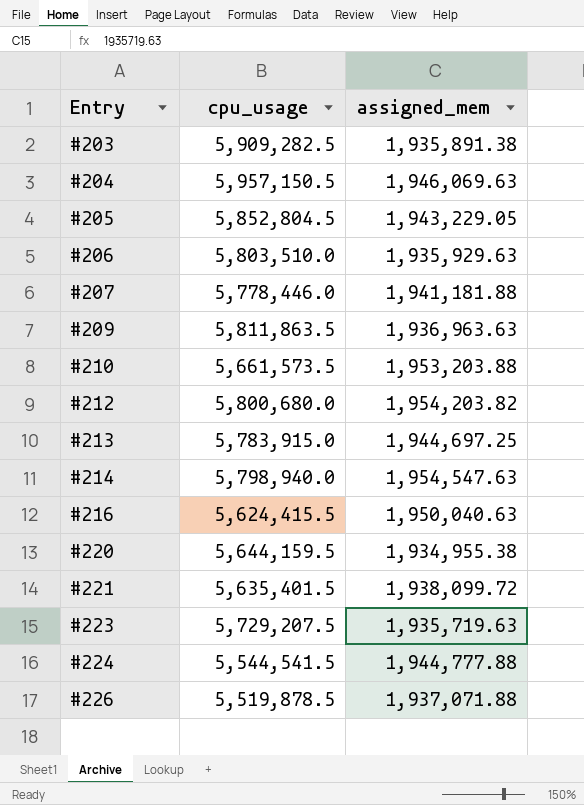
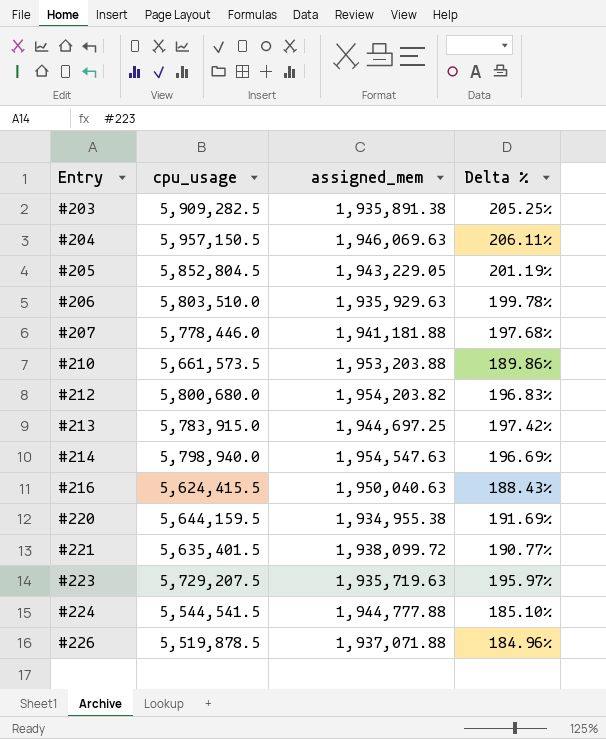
column Delta % | formula: none -> ([cpu_usage] - [assigned_mem]) / [assigned_mem]
row #209: 5,811,863.5 | 1,936,963.63 -> none

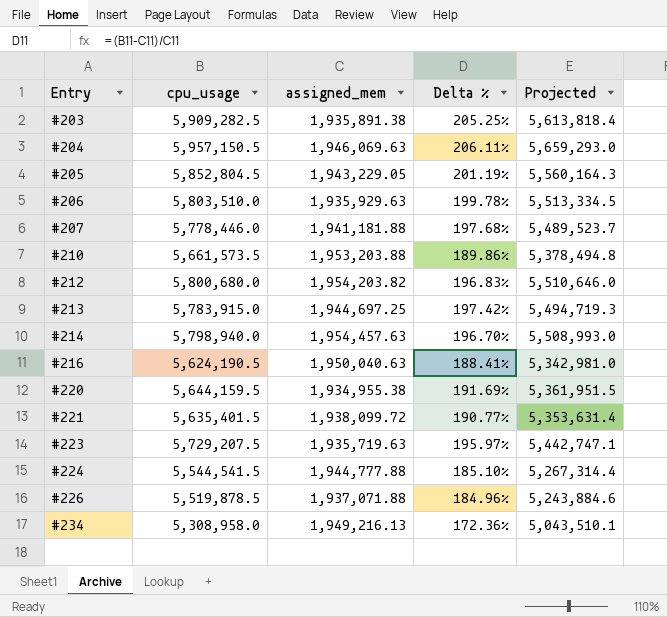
column Projected | formula: none -> [cpu_usage] * 0.95
#214 | assigned_mem: 1,954,547.63 -> 1,954,457.63
#214 | Delta %: 196.69% -> 196.70%
#216 | cpu_usage: 5,624,415.5 -> 5,624,190.5
#216 | Delta %: 188.43% -> 188.41%
row #234: none -> 5,308,958.0 | 1,949,216.13 | 172.36% | 5,043,510.1

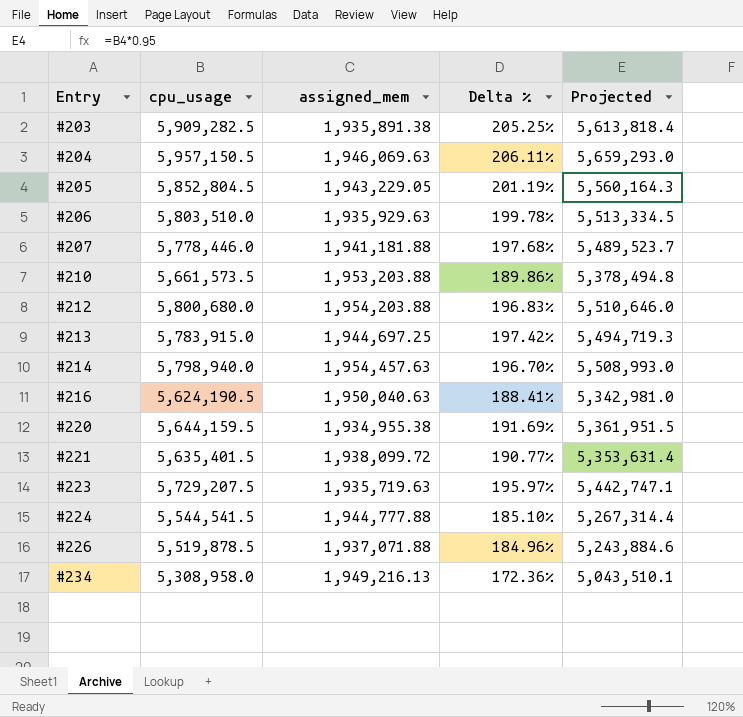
#212 | assigned_mem: 1,954,203.82 -> 1,954,203.88

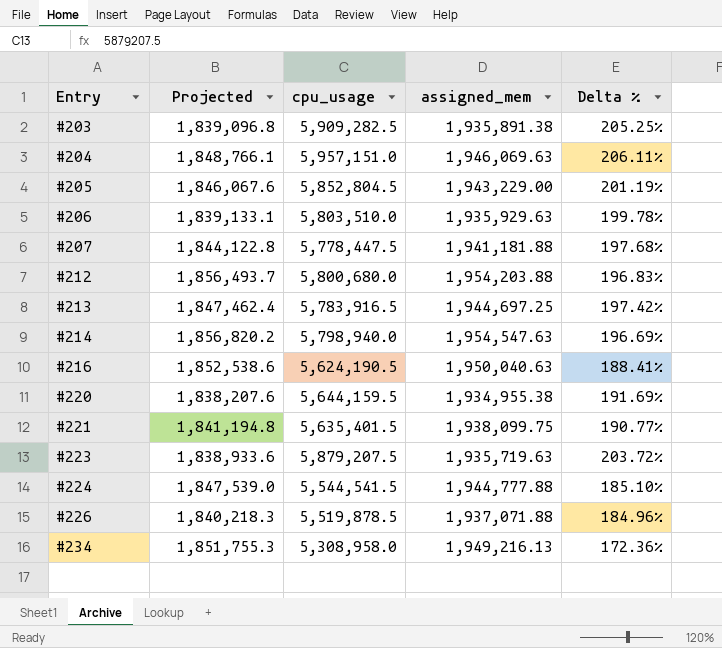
column Projected | formula: [cpu_usage] * 0.95 -> [assigned_mem] * 0.95
column Projected | position: 5 -> 2
row #210: 5,661,573.5 | 1,953,203.88 | 189.86% | 5,378,494.8 -> none
#204 | cpu_usage: 5,957,150.5 -> 5,957,151.0
#205 | assigned_mem: 1,943,229.05 -> 1,943,229.00
#207 | cpu_usage: 5,778,446.0 -> 5,778,447.5
#213 | cpu_usage: 5,783,915.0 -> 5,783,916.5
#214 | assigned_mem: 1,954,457.63 -> 1,954,547.63
#214 | Delta %: 196.70% -> 196.69%
#221 | assigned_mem: 1,938,099.72 -> 1,938,099.75
#223 | cpu_usage: 5,729,207.5 -> 5,879,207.5
#223 | Delta %: 195.97% -> 203.72%

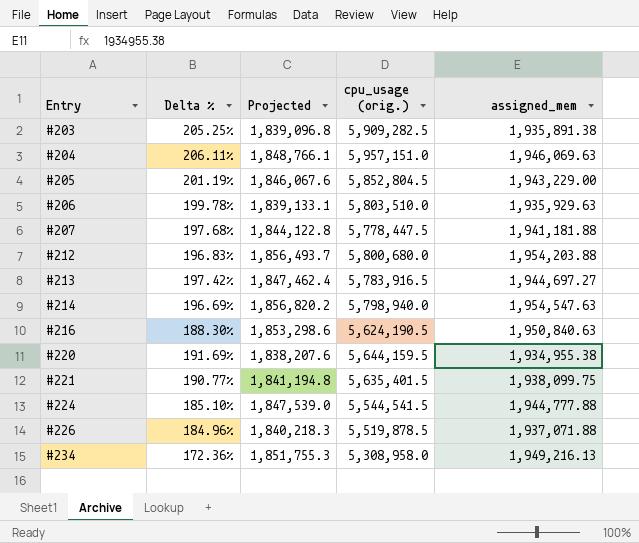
column Delta % | position: 5 -> 2
column name: cpu_usage -> cpu_usage (orig.)
row #223: 1,838,933.6 | 5,879,207.5 | 1,935,719.63 | 203.72% -> none
#213 | assigned_mem: 1,944,697.25 -> 1,944,697.27
#216 | Delta %: 188.41% -> 188.30%
#216 | Projected: 1,852,538.6 -> 1,853,298.6
#216 | assigned_mem: 1,950,040.63 -> 1,950,840.63

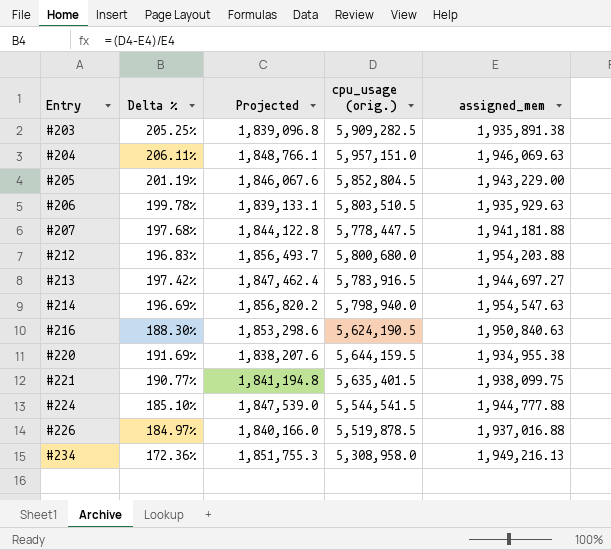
#206 | cpu_usage (orig.): 5,803,510.0 -> 5,803,510.5
#226 | Delta %: 184.96% -> 184.97%
#226 | Projected: 1,840,218.3 -> 1,840,166.0
#226 | assigned_mem: 1,937,071.88 -> 1,937,016.88

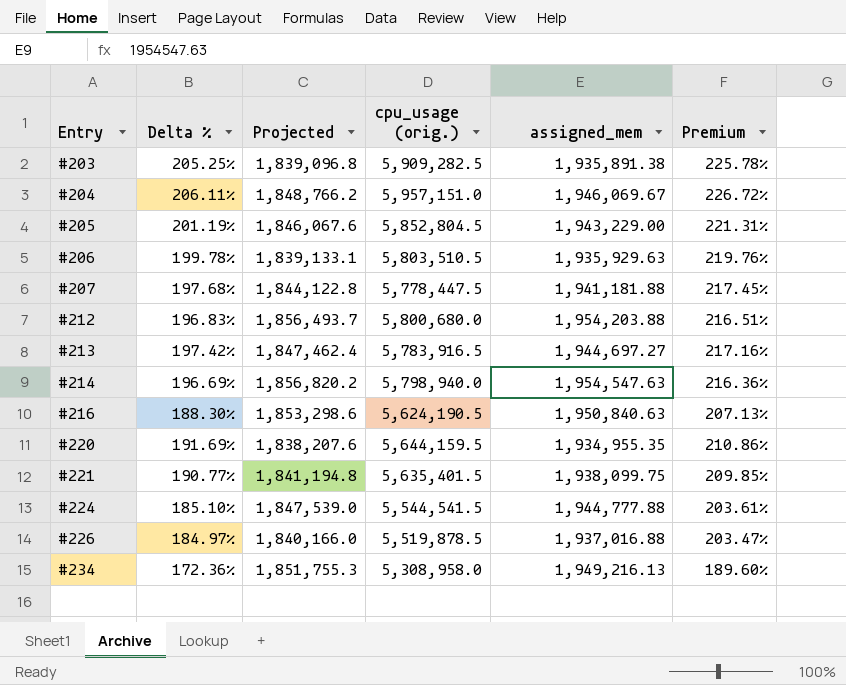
column Premium | formula: none -> [Delta %] * 1.1
#204 | Projected: 1,848,766.1 -> 1,848,766.2
#204 | assigned_mem: 1,946,069.63 -> 1,946,069.67
#220 | assigned_mem: 1,934,955.38 -> 1,934,955.35

